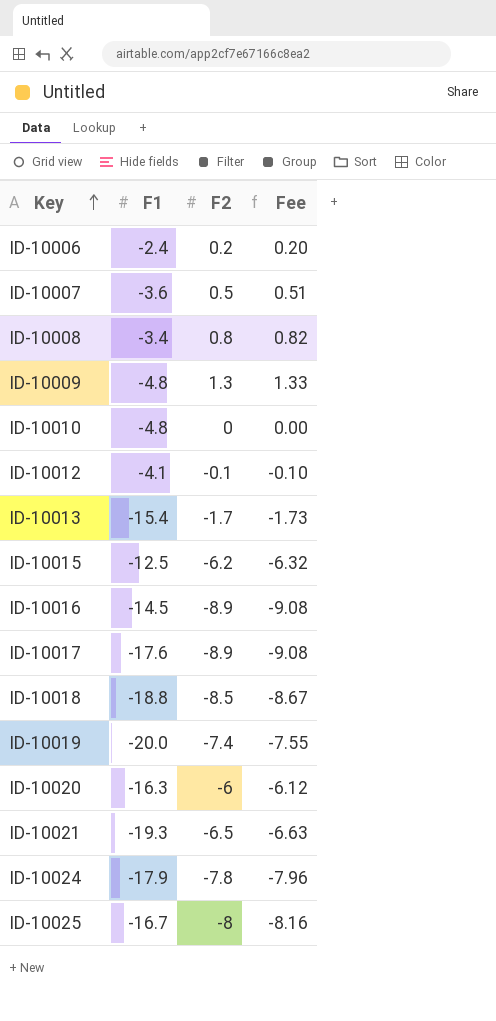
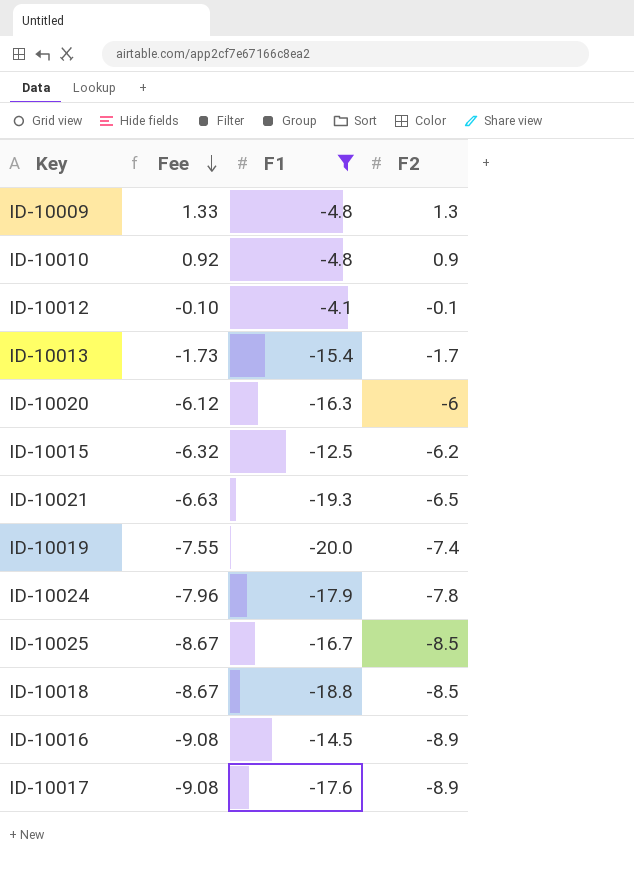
filter: none -> F1 <= -4.1
row order: Key ascending -> Fee descending
column Fee | position: 4 -> 2
ID-10010 | Fee: 0.00 -> 0.92
ID-10010 | F2: 0 -> 0.9
ID-10025 | Fee: -8.16 -> -8.67
ID-10025 | F2: -8 -> -8.5

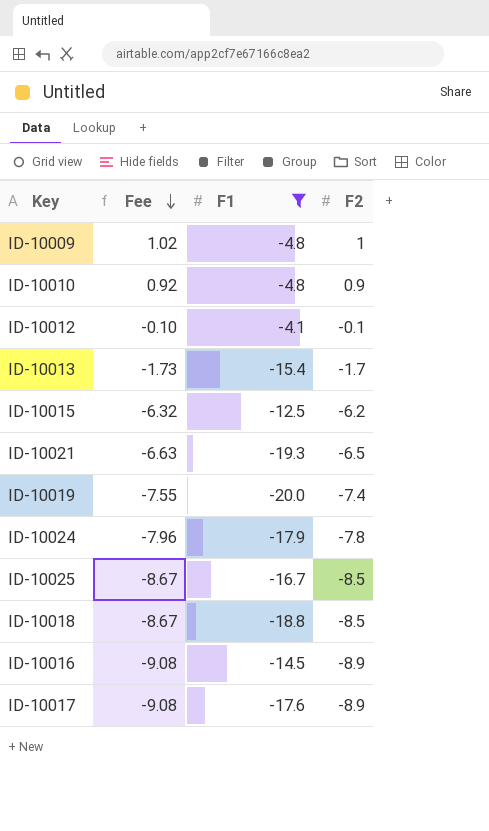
row ID-10020: -6.12 | -16.3 | -6 -> none
ID-10009 | Fee: 1.33 -> 1.02
ID-10009 | F2: 1.3 -> 1

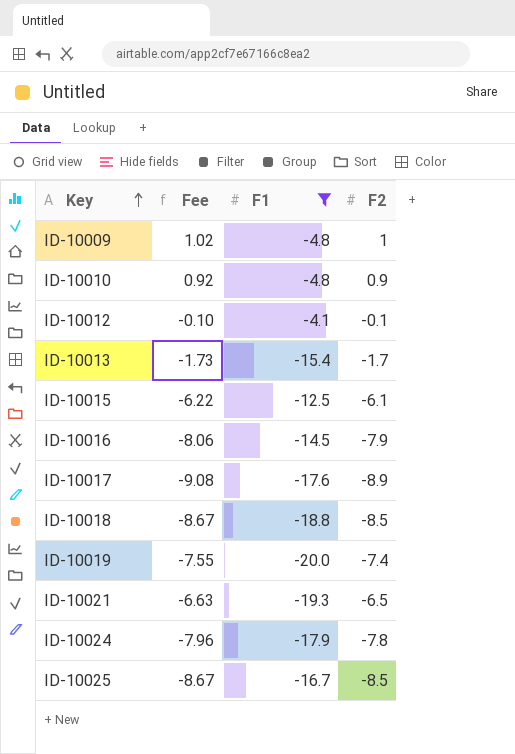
row order: Fee descending -> Key ascending
ID-10015 | Fee: -6.32 -> -6.22
ID-10015 | F2: -6.2 -> -6.1
ID-10016 | Fee: -9.08 -> -8.06
ID-10016 | F2: -8.9 -> -7.9

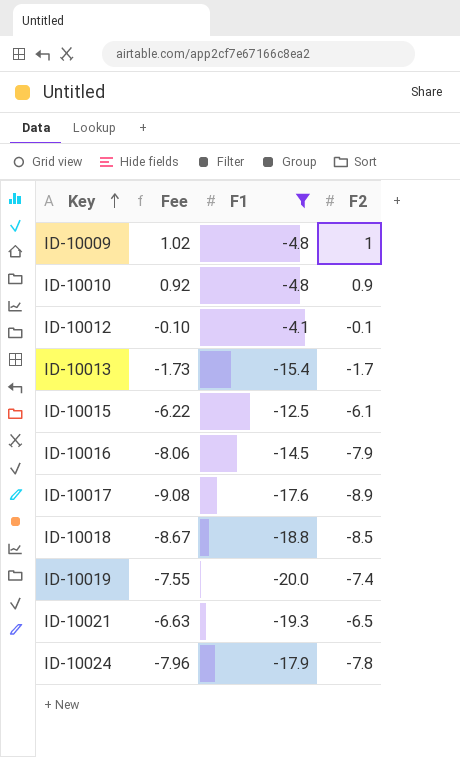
row ID-10025: -8.67 | -16.7 | -8.5 -> none

